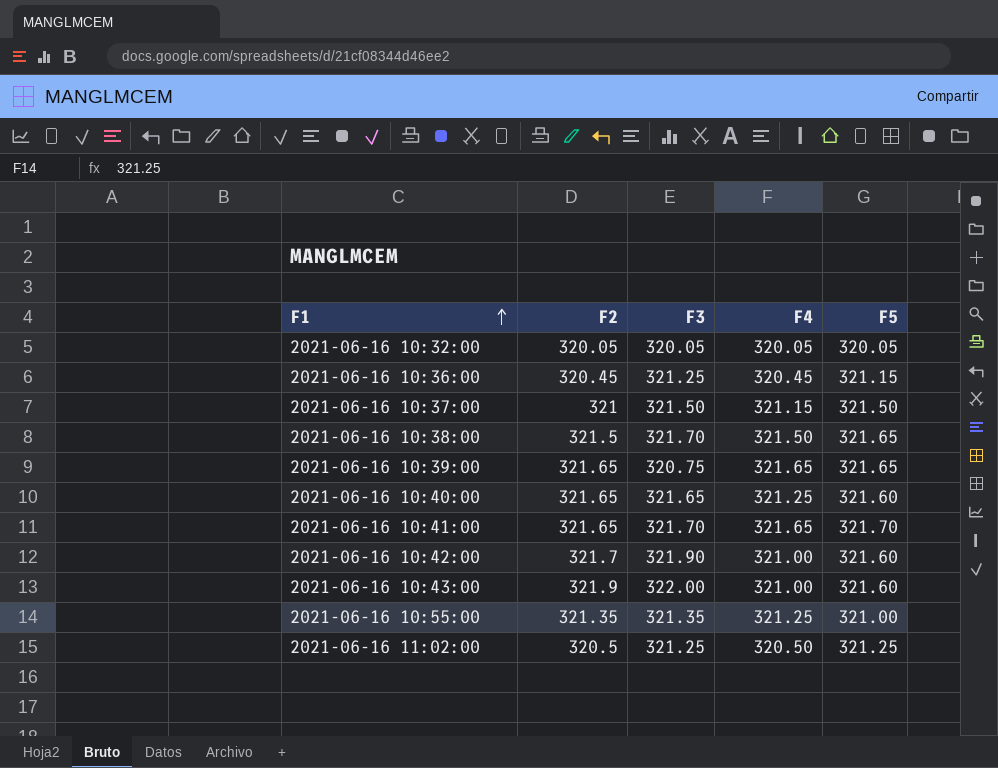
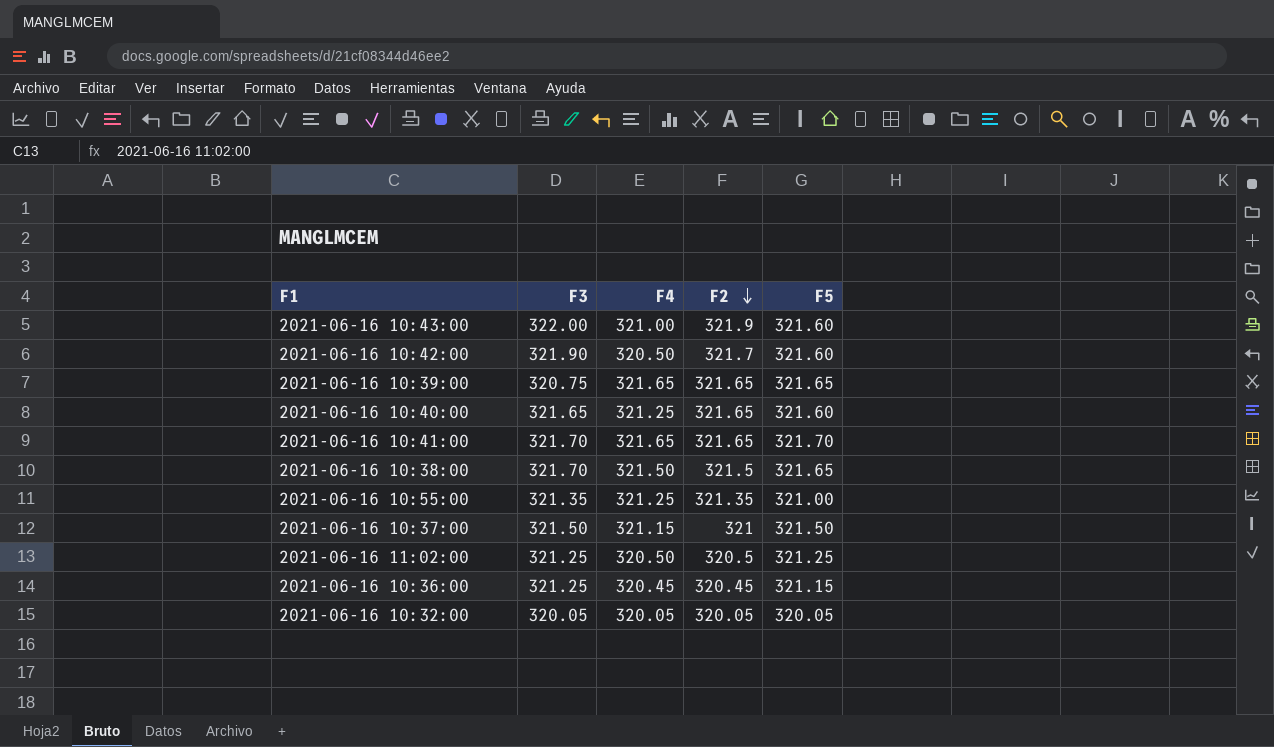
row order: F1 ascending -> F2 descending
column F2 | position: 2 -> 4
2021-06-16 10:42:00 | F4: 321.00 -> 320.50

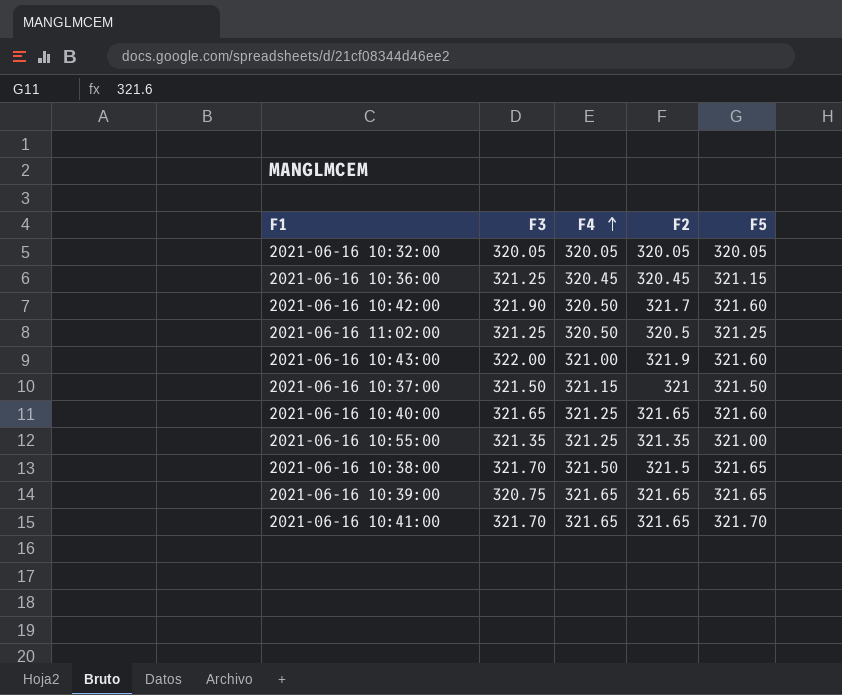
row order: F2 descending -> F4 ascending

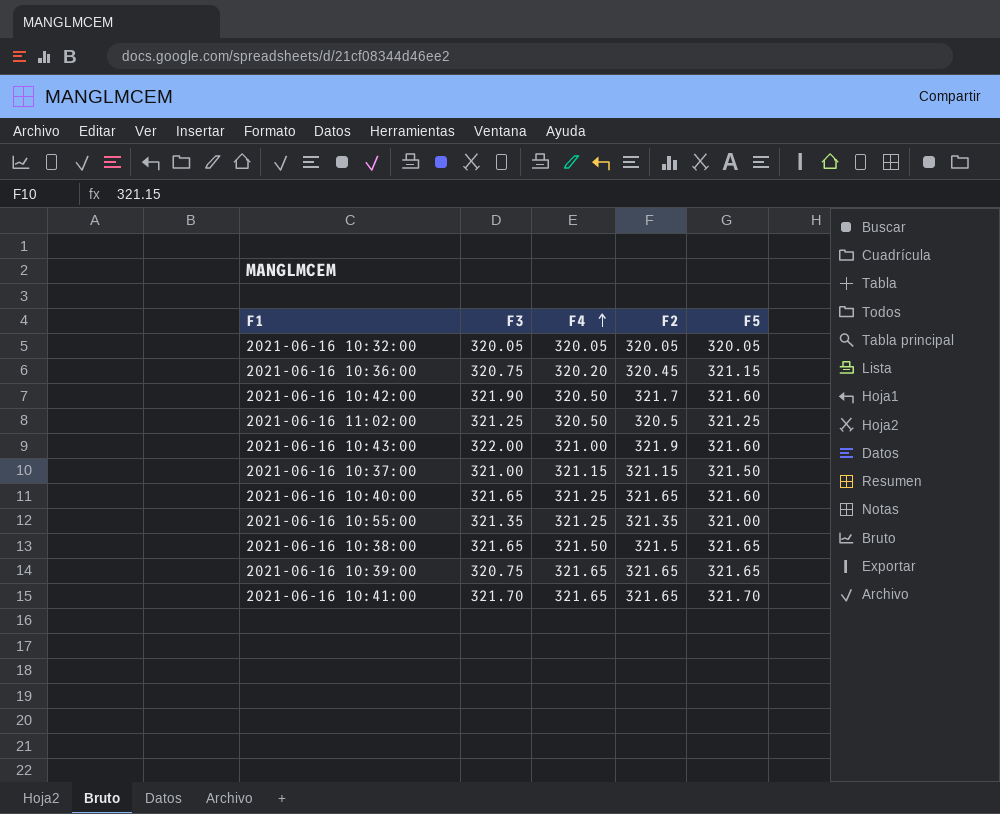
2021-06-16 10:36:00 | F3: 321.25 -> 320.75
2021-06-16 10:36:00 | F4: 320.45 -> 320.20
2021-06-16 10:37:00 | F3: 321.50 -> 321.00
2021-06-16 10:37:00 | F2: 321 -> 321.15
2021-06-16 10:38:00 | F3: 321.70 -> 321.65

